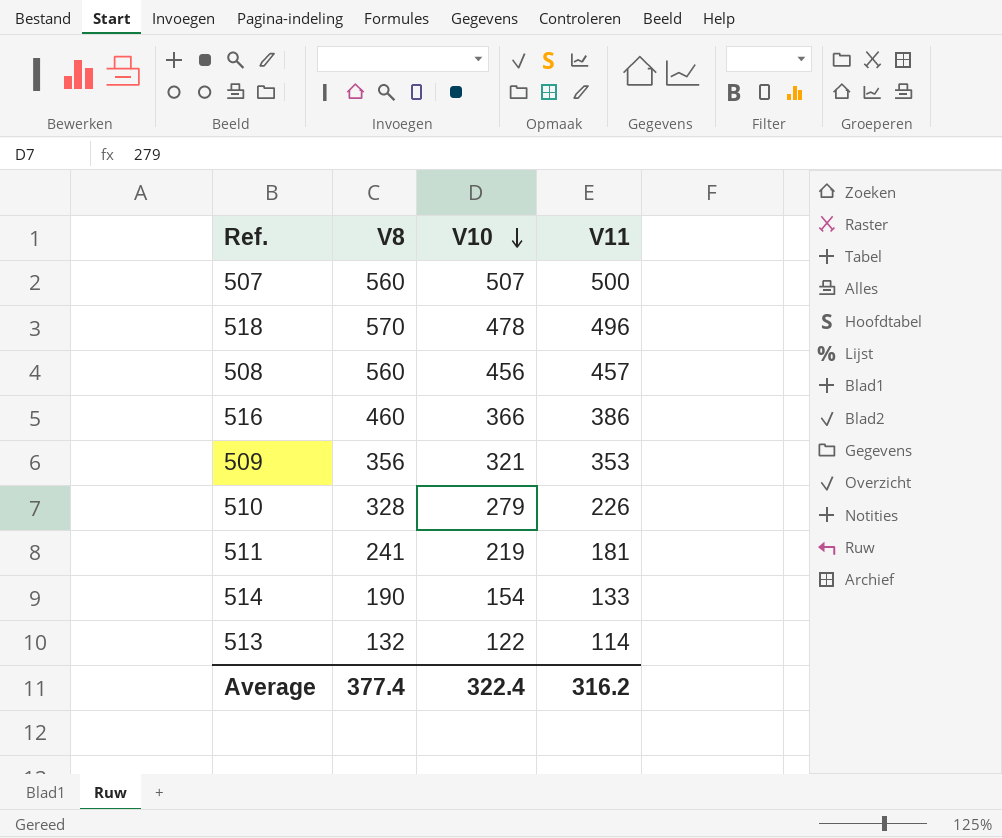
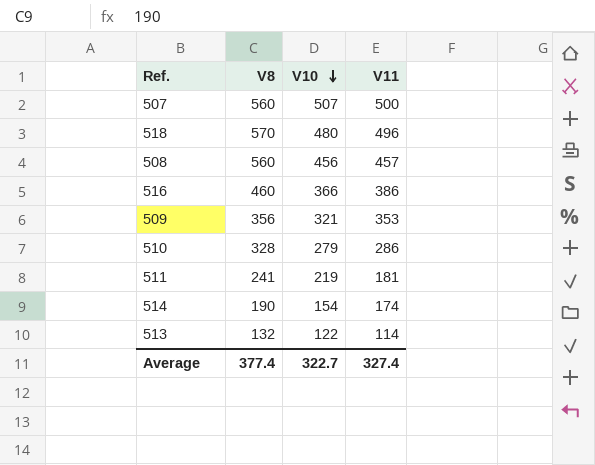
518 | V10: 478 -> 480
510 | V11: 226 -> 286
514 | V11: 133 -> 174
Average | V10: 322.4 -> 322.7
Average | V11: 316.2 -> 327.4

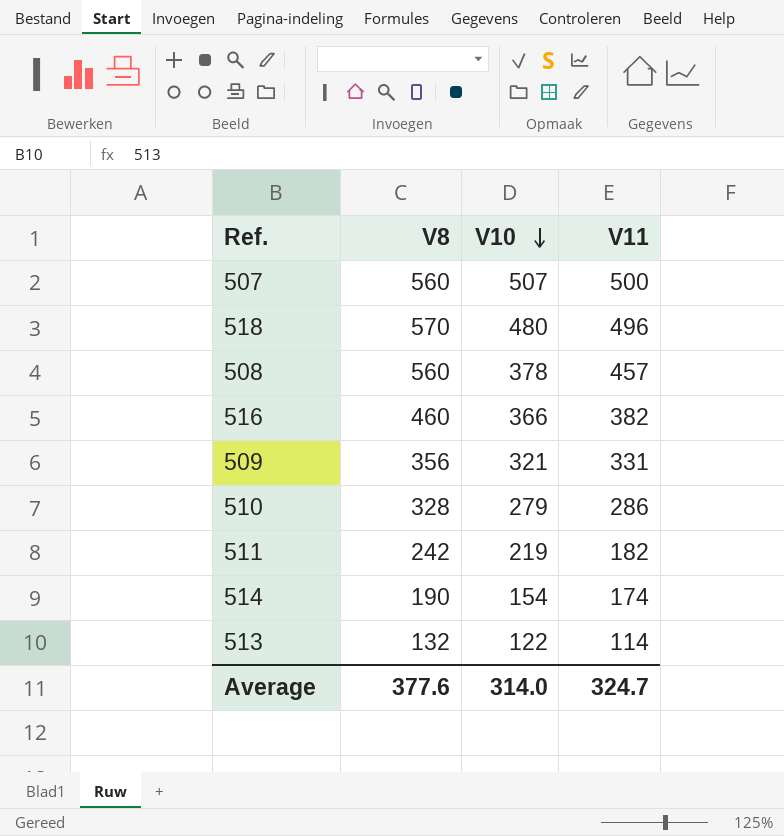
508 | V10: 456 -> 378
516 | V11: 386 -> 382
509 | V11: 353 -> 331
511 | V8: 241 -> 242
511 | V11: 181 -> 182
Average | V8: 377.4 -> 377.6
Average | V10: 322.7 -> 314.0
Average | V11: 327.4 -> 324.7

